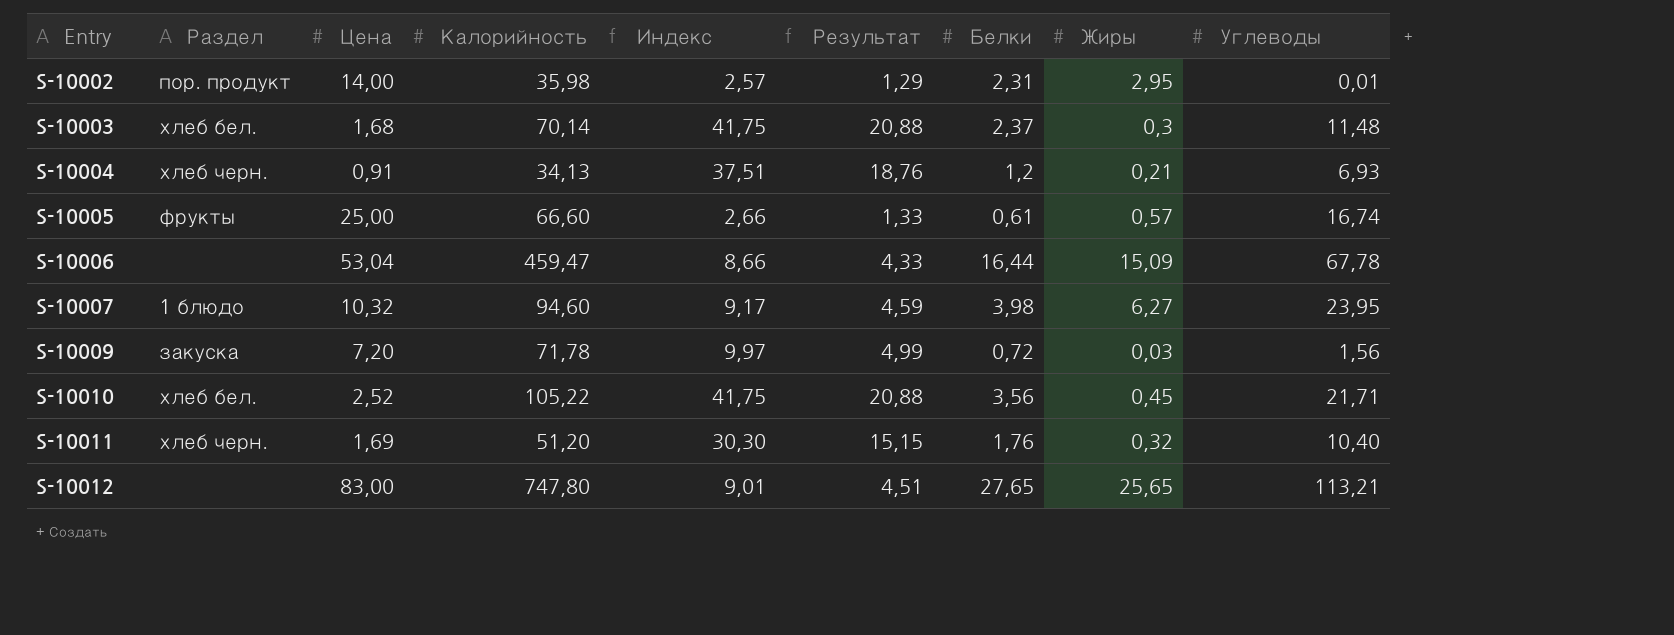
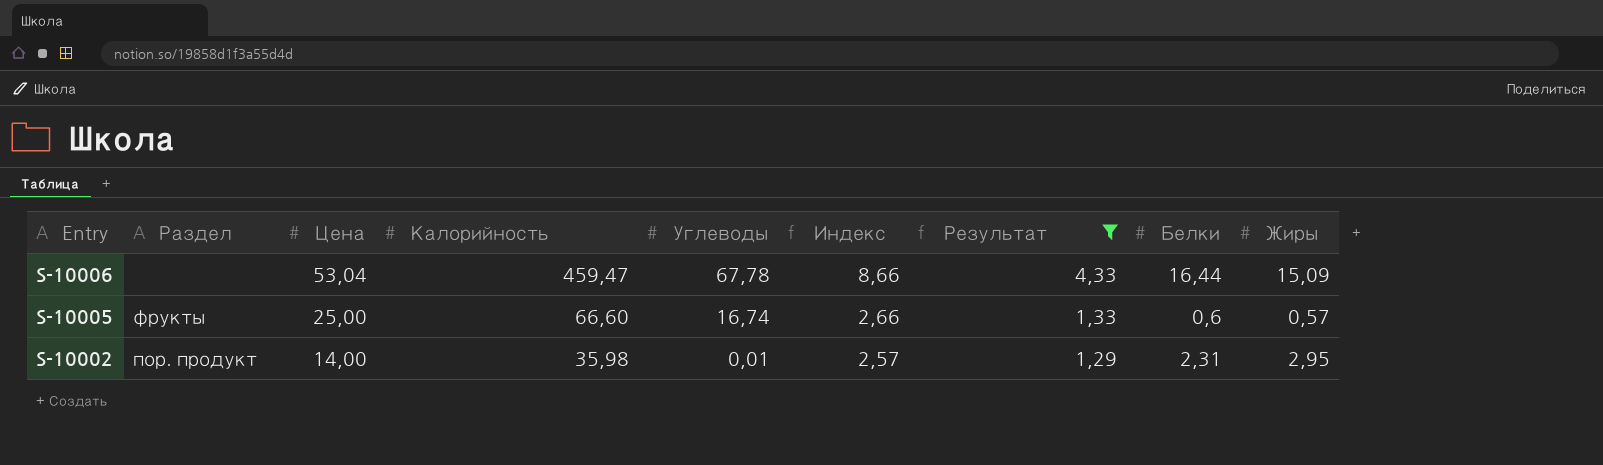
filter: none -> Результат <= 4,33
row order: Entry ascending -> Entry descending
column Углеводы | position: 9 -> 5
S-10005 | Белки: 0,61 -> 0,6

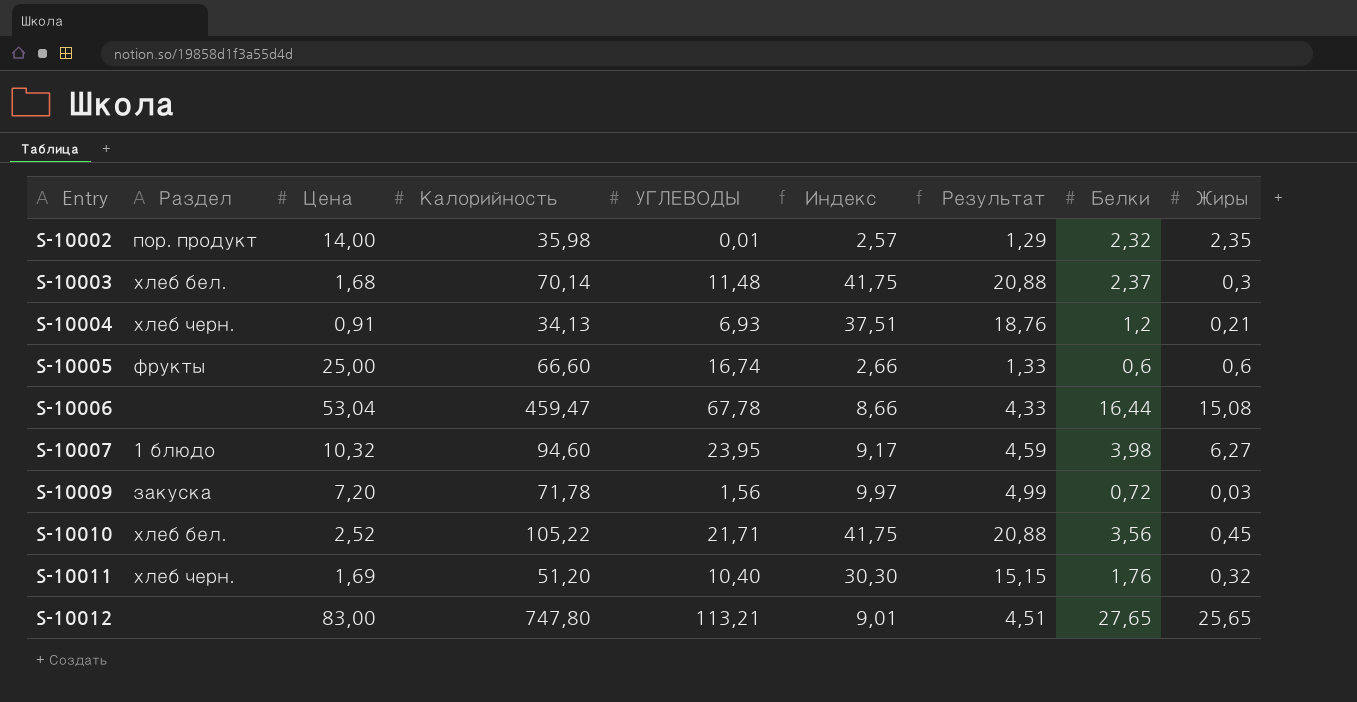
filter: Результат <= 4,33 -> none
row order: Entry descending -> Entry ascending
column name: Углеводы -> УГЛЕВОДЫ
S-10002 | Белки: 2,31 -> 2,32
S-10002 | Жиры: 2,95 -> 2,35
S-10005 | Жиры: 0,57 -> 0,6
S-10006 | Жиры: 15,09 -> 15,08

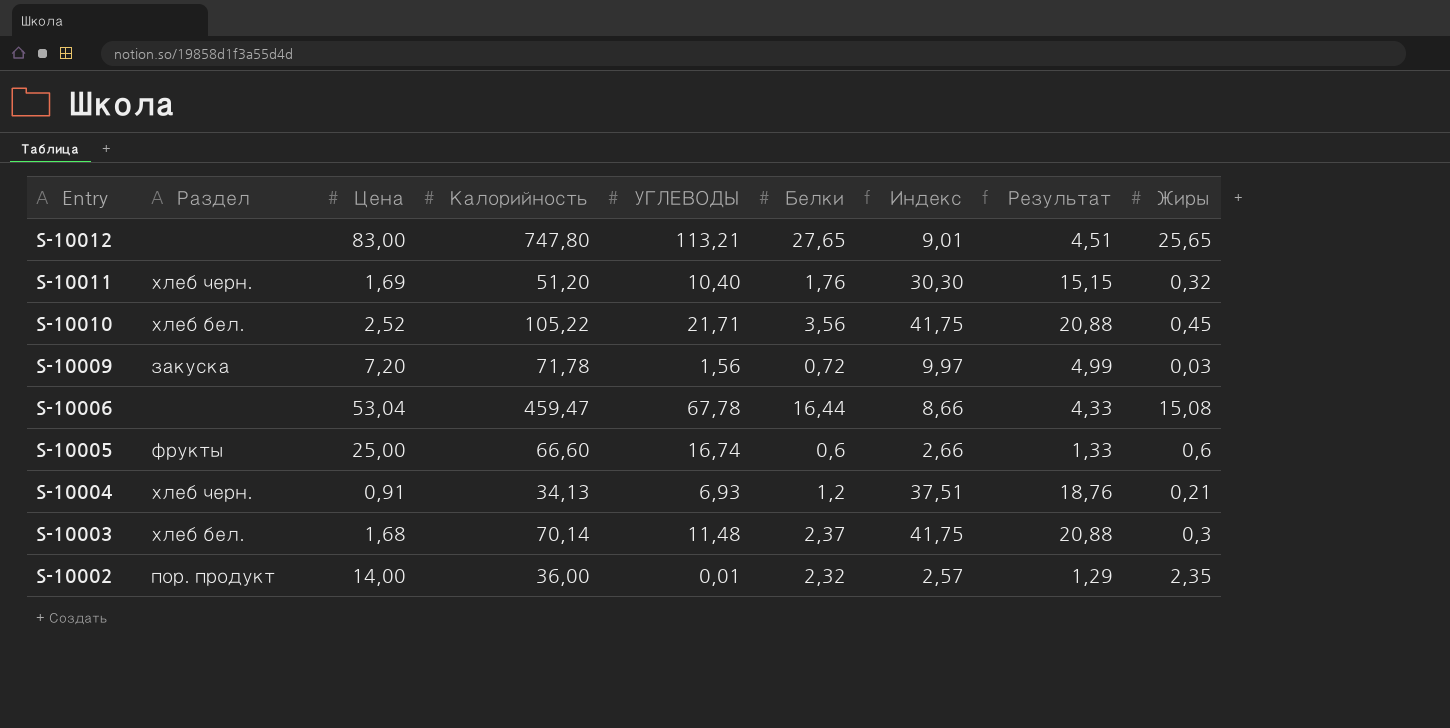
row order: Entry ascending -> Entry descending
column Белки | position: 8 -> 6
row S-10007: 1 блюдо | 10,32 | 94,60 | 23,95 | 9,17 | 4,59 | 3,98 | 6,27 -> none
S-10002 | Калорийность: 35,98 -> 36,00

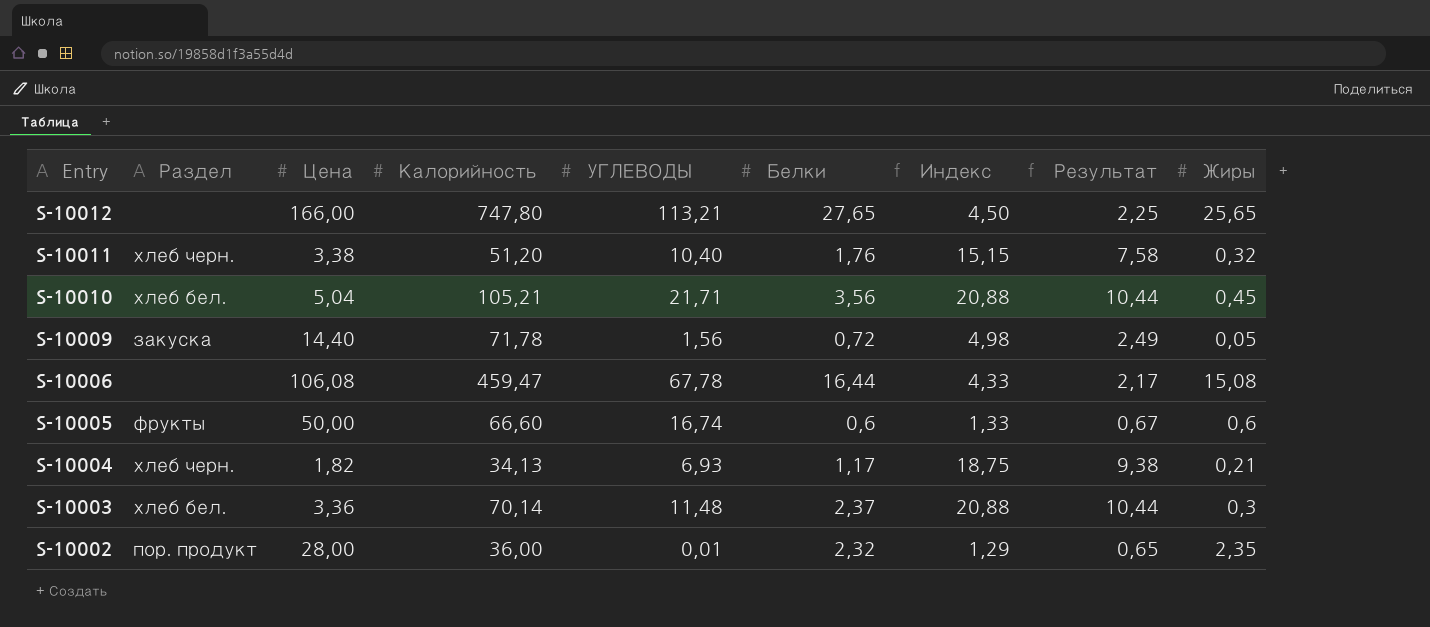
S-10012 | Цена: 83,00 -> 166,00
S-10012 | Индекс: 9,01 -> 4,50
S-10012 | Результат: 4,51 -> 2,25
S-10011 | Цена: 1,69 -> 3,38
S-10011 | Индекс: 30,30 -> 15,15
S-10011 | Результат: 15,15 -> 7,58
S-10010 | Цена: 2,52 -> 5,04
S-10010 | Калорийность: 105,22 -> 105,21
S-10010 | Индекс: 41,75 -> 20,88
S-10010 | Результат: 20,88 -> 10,44
S-10009 | Цена: 7,20 -> 14,40
S-10009 | Индекс: 9,97 -> 4,98
S-10009 | Результат: 4,99 -> 2,49
S-10009 | Жиры: 0,03 -> 0,05
S-10006 | Цена: 53,04 -> 106,08
S-10006 | Индекс: 8,66 -> 4,33
S-10006 | Результат: 4,33 -> 2,17
S-10005 | Цена: 25,00 -> 50,00
S-10005 | Индекс: 2,66 -> 1,33
S-10005 | Результат: 1,33 -> 0,67
S-10004 | Цена: 0,91 -> 1,82
S-10004 | Белки: 1,2 -> 1,17
S-10004 | Индекс: 37,51 -> 18,75
S-10004 | Результат: 18,76 -> 9,38
S-10003 | Цена: 1,68 -> 3,36
S-10003 | Индекс: 41,75 -> 20,88
S-10003 | Результат: 20,88 -> 10,44
S-10002 | Цена: 14,00 -> 28,00
S-10002 | Индекс: 2,57 -> 1,29
S-10002 | Результат: 1,29 -> 0,65

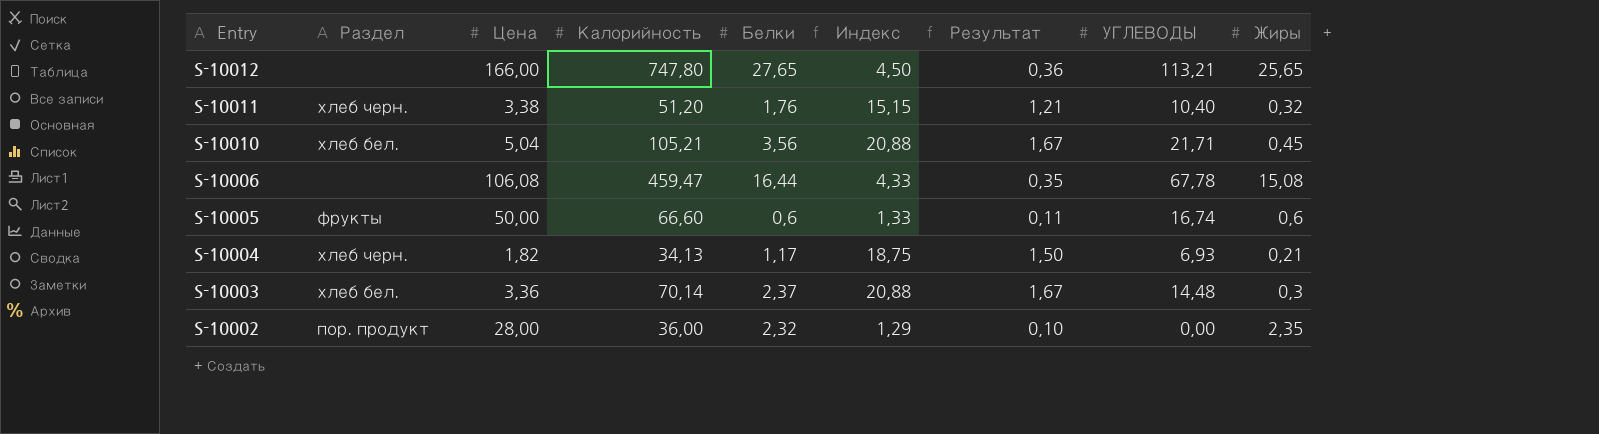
column Результат | formula: [Индекс] * 0,5 -> [Индекс] * 0,08
column УГЛЕВОДЫ | position: 5 -> 8
row S-10009: закуска | 14,40 | 71,78 | 1,56 | 0,72 | 4,98 | 2,49 | 0,05 -> none
S-10003 | УГЛЕВОДЫ: 11,48 -> 14,48
S-10002 | УГЛЕВОДЫ: 0,01 -> 0,00

